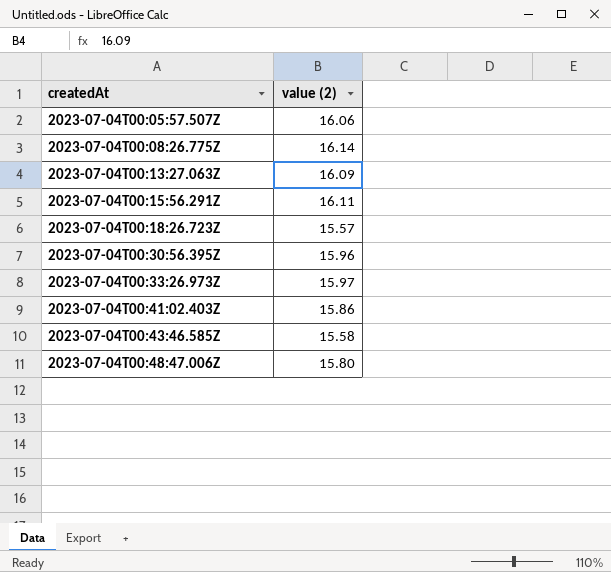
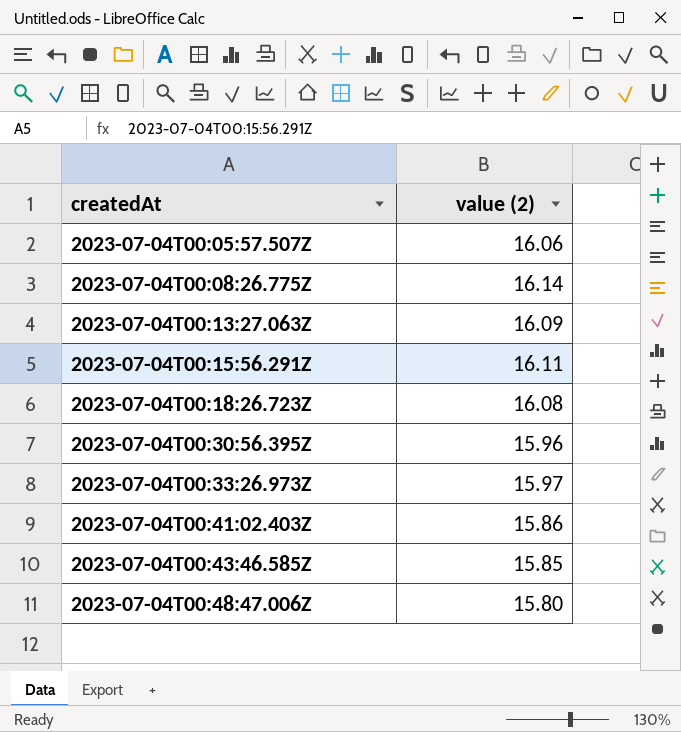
2023-07-04T00:18:26.723Z | value (2): 15.57 -> 16.08
2023-07-04T00:43:46.585Z | value (2): 15.58 -> 15.85

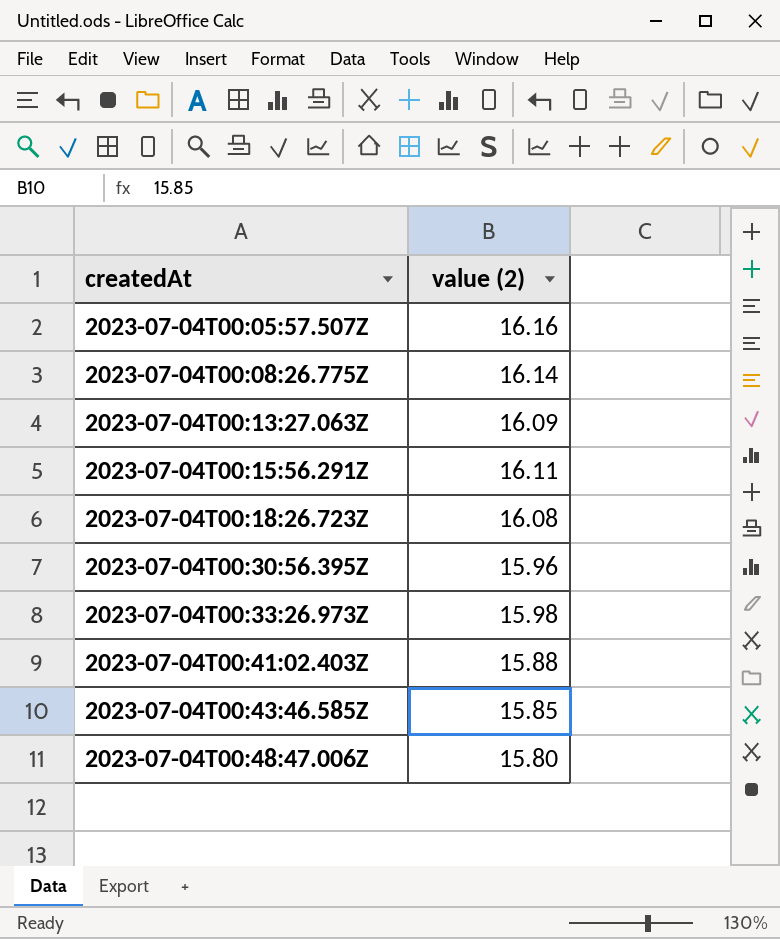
2023-07-04T00:05:57.507Z | value (2): 16.06 -> 16.16
2023-07-04T00:33:26.973Z | value (2): 15.97 -> 15.98
2023-07-04T00:41:02.403Z | value (2): 15.86 -> 15.88

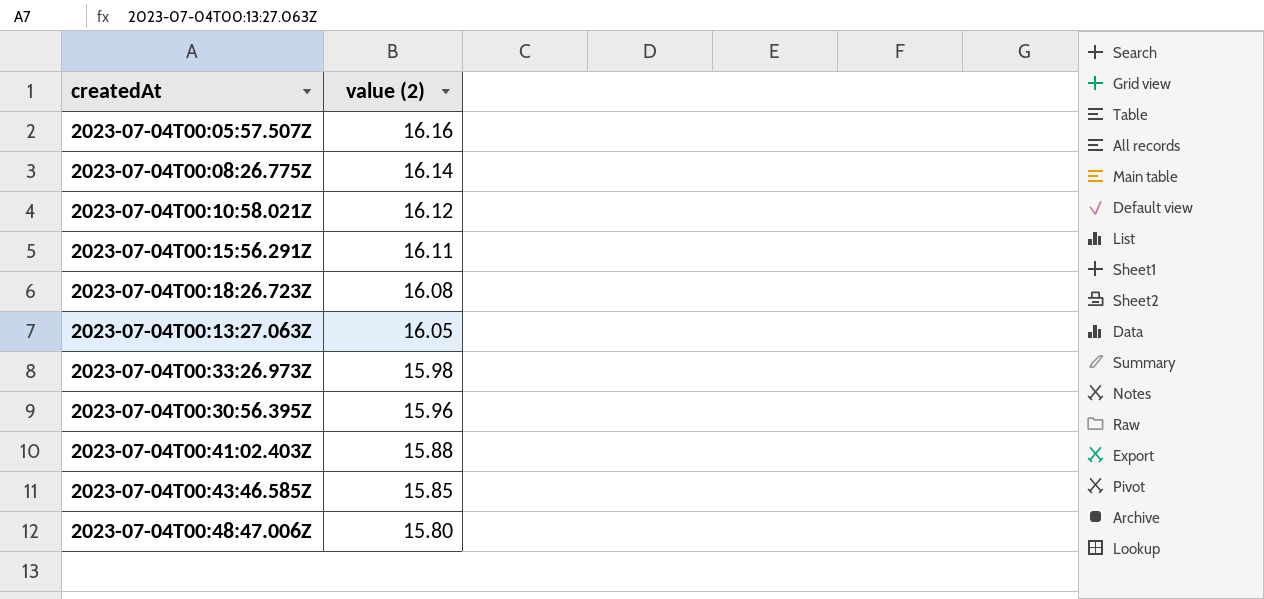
row order: createdAt ascending -> value (2) descending
row 2023-07-04T00:10:58.021Z: none -> 16.12
2023-07-04T00:13:27.063Z | value (2): 16.09 -> 16.05

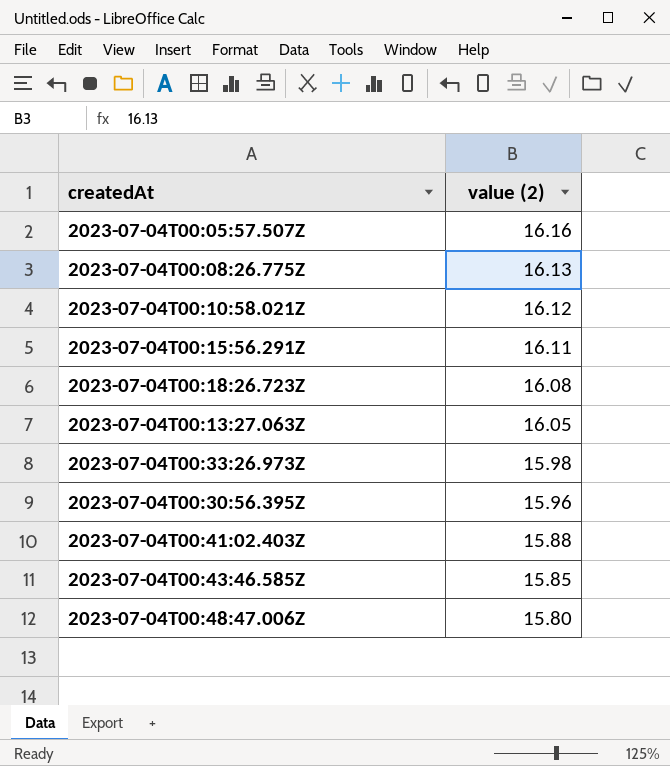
2023-07-04T00:08:26.775Z | value (2): 16.14 -> 16.13

